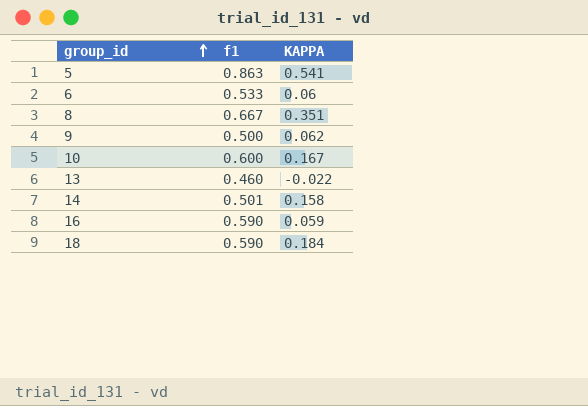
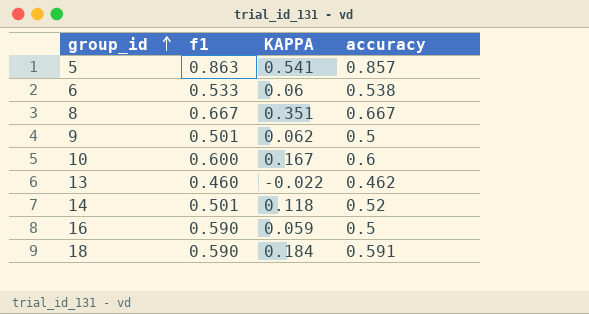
column accuracy | position: none -> 4
9 | f1: 0.500 -> 0.501
14 | KAPPA: 0.158 -> 0.118

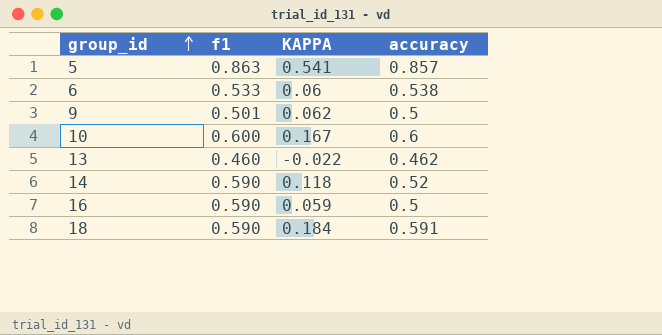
row 8: 0.667 | 0.351 | 0.667 -> none
14 | f1: 0.501 -> 0.590

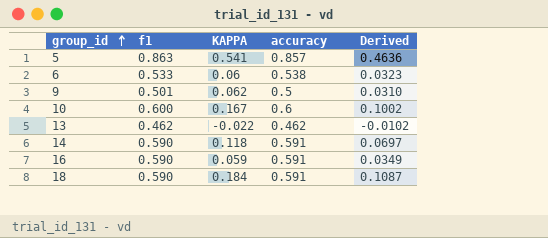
column Derived | formula: none -> [KAPPA] * [accuracy]
13 | f1: 0.460 -> 0.462
14 | accuracy: 0.52 -> 0.591
16 | accuracy: 0.5 -> 0.591

